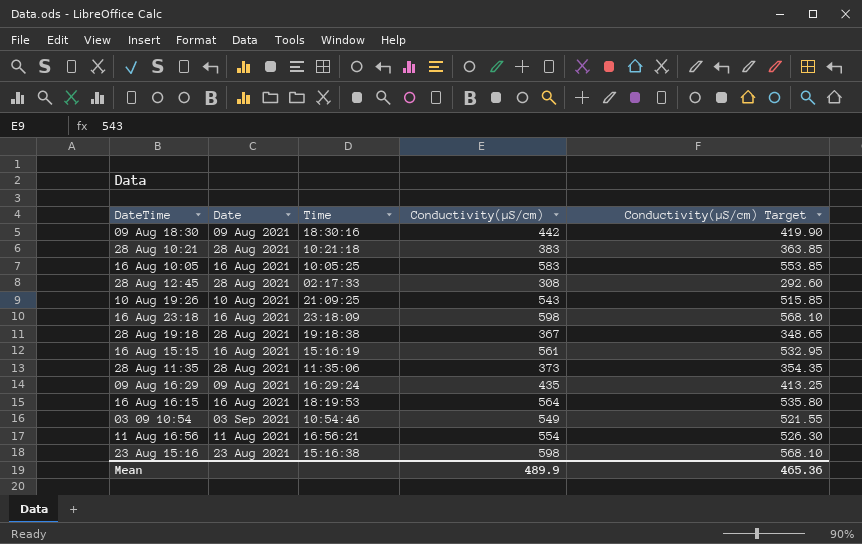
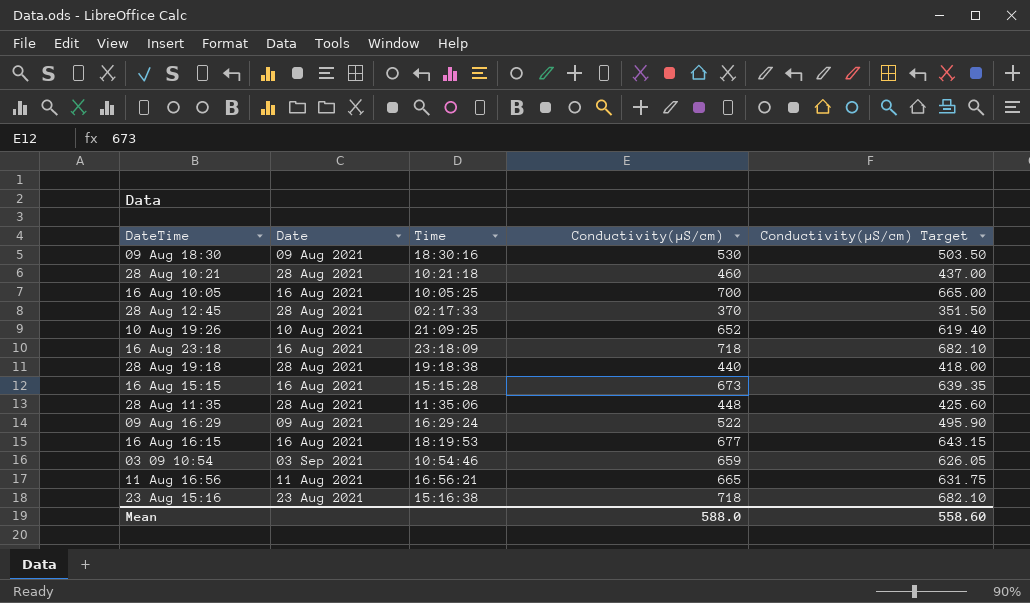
09 Aug 18:30 | Conductivity(µS/cm): 442 -> 530
09 Aug 18:30 | Conductivity(µS/cm) Target: 419.90 -> 503.50
28 Aug 10:21 | Conductivity(µS/cm): 383 -> 460
28 Aug 10:21 | Conductivity(µS/cm) Target: 363.85 -> 437.00
16 Aug 10:05 | Conductivity(µS/cm): 583 -> 700
16 Aug 10:05 | Conductivity(µS/cm) Target: 553.85 -> 665.00
28 Aug 12:45 | Conductivity(µS/cm): 308 -> 370
28 Aug 12:45 | Conductivity(µS/cm) Target: 292.60 -> 351.50
10 Aug 19:26 | Conductivity(µS/cm): 543 -> 652
10 Aug 19:26 | Conductivity(µS/cm) Target: 515.85 -> 619.40
16 Aug 23:18 | Conductivity(µS/cm): 598 -> 718
16 Aug 23:18 | Conductivity(µS/cm) Target: 568.10 -> 682.10
28 Aug 19:18 | Conductivity(µS/cm): 367 -> 440
28 Aug 19:18 | Conductivity(µS/cm) Target: 348.65 -> 418.00
16 Aug 15:15 | Time: 15:16:19 -> 15:15:28
16 Aug 15:15 | Conductivity(µS/cm): 561 -> 673
16 Aug 15:15 | Conductivity(µS/cm) Target: 532.95 -> 639.35
28 Aug 11:35 | Conductivity(µS/cm): 373 -> 448
28 Aug 11:35 | Conductivity(µS/cm) Target: 354.35 -> 425.60
09 Aug 16:29 | Conductivity(µS/cm): 435 -> 522
09 Aug 16:29 | Conductivity(µS/cm) Target: 413.25 -> 495.90
16 Aug 16:15 | Conductivity(µS/cm): 564 -> 677
16 Aug 16:15 | Conductivity(µS/cm) Target: 535.80 -> 643.15
03 09 10:54 | Conductivity(µS/cm): 549 -> 659
03 09 10:54 | Conductivity(µS/cm) Target: 521.55 -> 626.05
11 Aug 16:56 | Conductivity(µS/cm): 554 -> 665
11 Aug 16:56 | Conductivity(µS/cm) Target: 526.30 -> 631.75
23 Aug 15:16 | Conductivity(µS/cm): 598 -> 718
23 Aug 15:16 | Conductivity(µS/cm) Target: 568.10 -> 682.10
Mean | Conductivity(µS/cm): 489.9 -> 588.0
Mean | Conductivity(µS/cm) Target: 465.36 -> 558.60

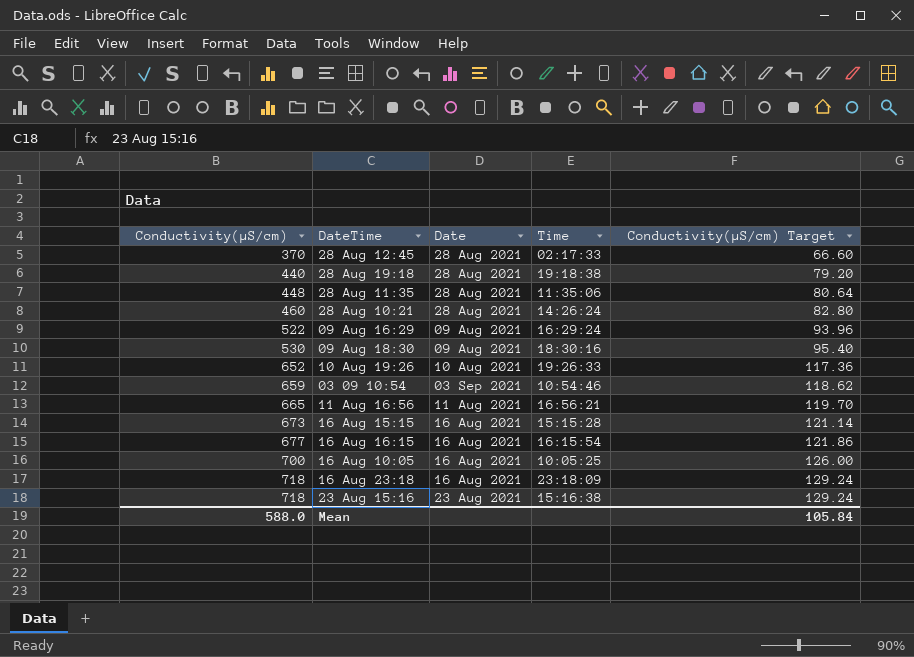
row order: none -> Conductivity(µS/cm) ascending
column Conductivity(µS/cm) | position: 4 -> 1
column Conductivity(µS/cm) Target | formula: [Conductivity(µS/cm)] * 0.95 -> [Conductivity(µS/cm)] * 0.18
28 Aug 10:21 | Time: 10:21:18 -> 14:26:24
10 Aug 19:26 | Time: 21:09:25 -> 19:26:33
16 Aug 16:15 | Time: 18:19:53 -> 16:15:54
Mean | Conductivity(µS/cm) Target: 558.60 -> 105.84

